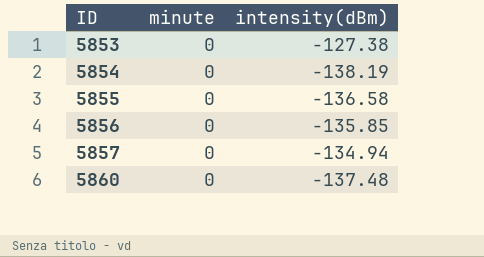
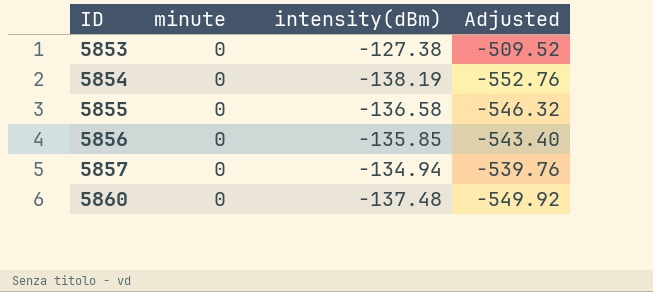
column Adjusted | formula: none -> [intensity(dBm)] * 4

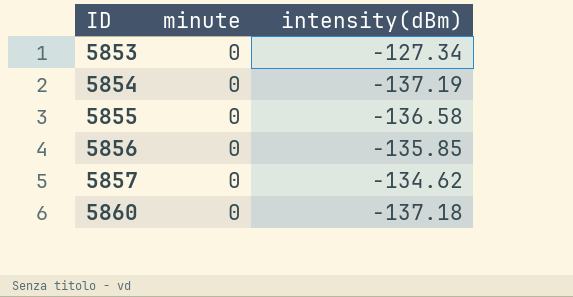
column Adjusted | formula: [intensity(dBm)] * 4 -> none
5853 | intensity(dBm): -127.38 -> -127.34
5854 | intensity(dBm): -138.19 -> -137.19
5857 | intensity(dBm): -134.94 -> -134.62
5860 | intensity(dBm): -137.48 -> -137.18

